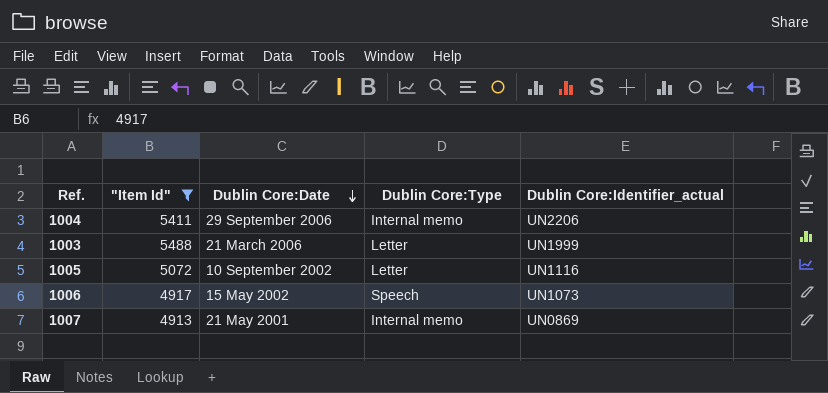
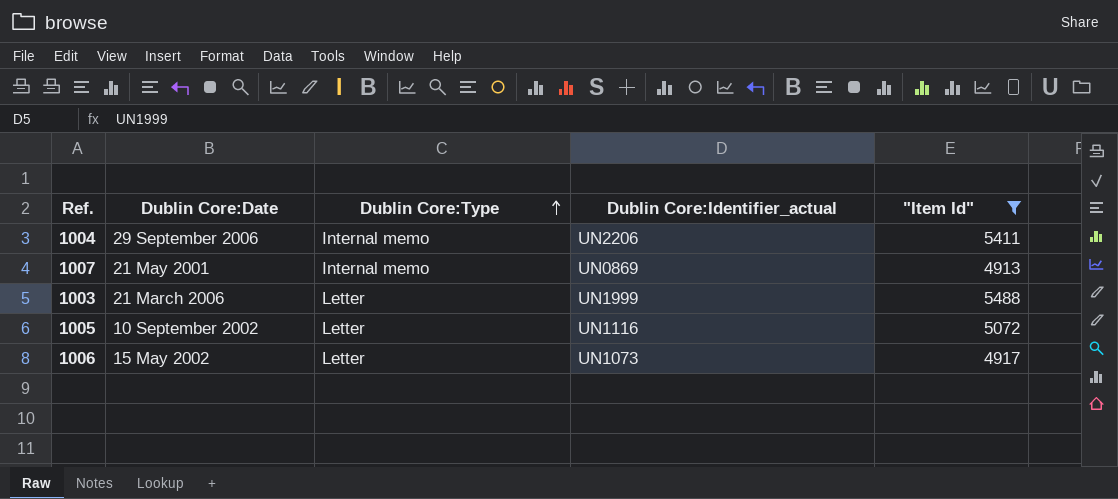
row order: Dublin Core:Date descending -> Dublin Core:Type ascending
column "Item Id" | position: 2 -> 5
1006 | Dublin Core:Type: Speech -> Letter

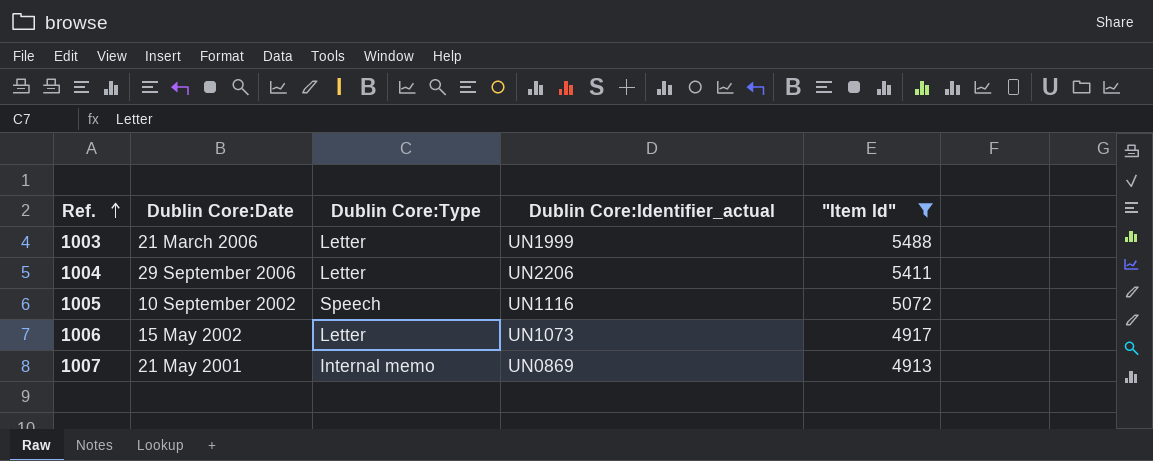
row order: Dublin Core:Type ascending -> Ref. ascending
1004 | Dublin Core:Type: Internal memo -> Letter
1005 | Dublin Core:Type: Letter -> Speech

